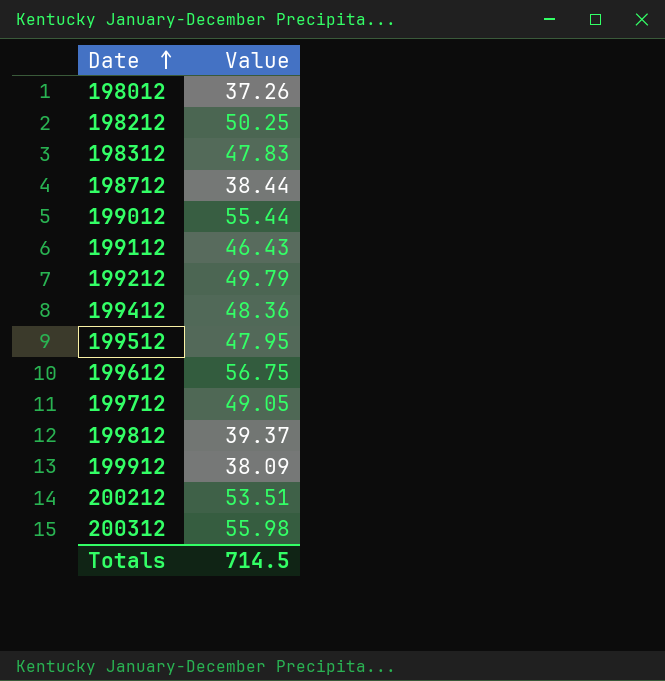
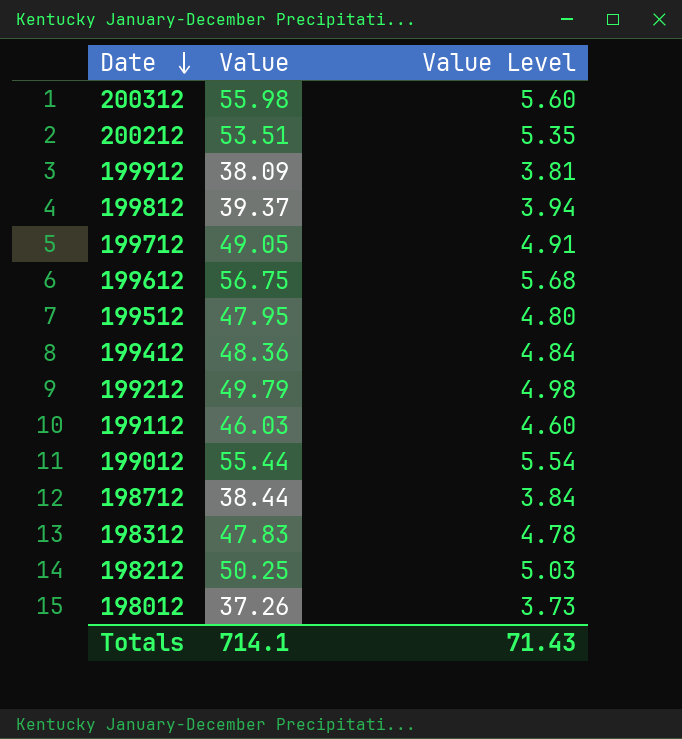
row order: Date ascending -> Date descending
column Value Level | formula: none -> [Value] * 0.1
199112 | Value: 46.43 -> 46.03
Totals | Value: 714.5 -> 714.1

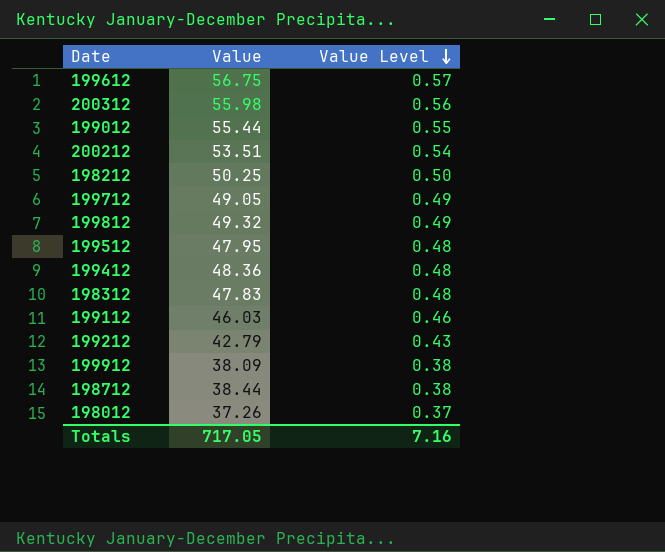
row order: Date descending -> Value Level descending
column Value Level | formula: [Value] * 0.1 -> [Value] * 0.01
199812 | Value: 39.37 -> 49.32
199212 | Value: 49.79 -> 42.79
Totals | Value: 714.1 -> 717.05
Totals | Value Level: 71.43 -> 7.16

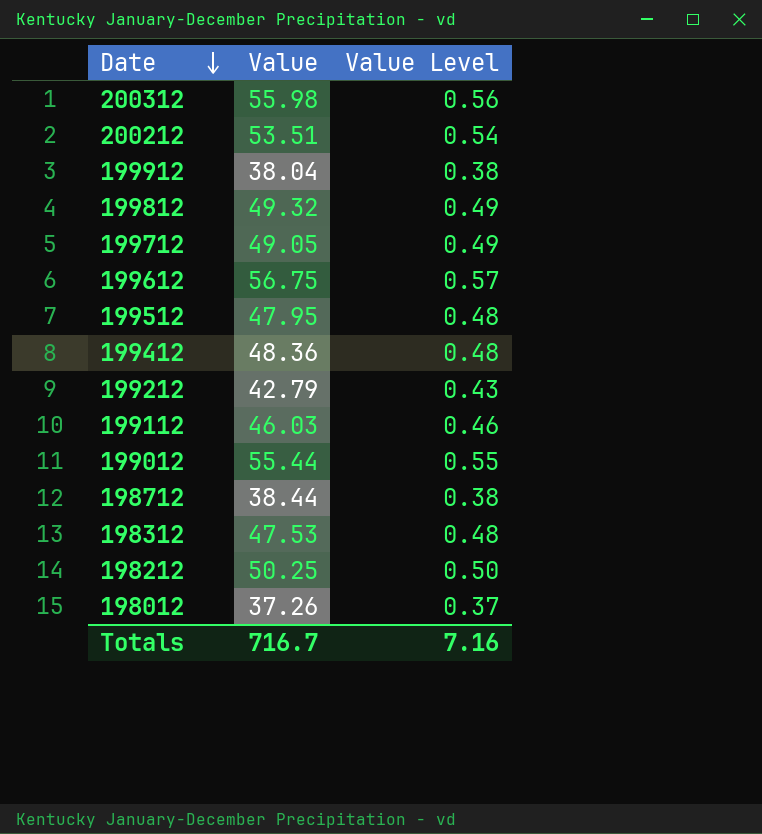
row order: Value Level descending -> Date descending
199912 | Value: 38.09 -> 38.04
198312 | Value: 47.83 -> 47.53
Totals | Value: 717.05 -> 716.7

